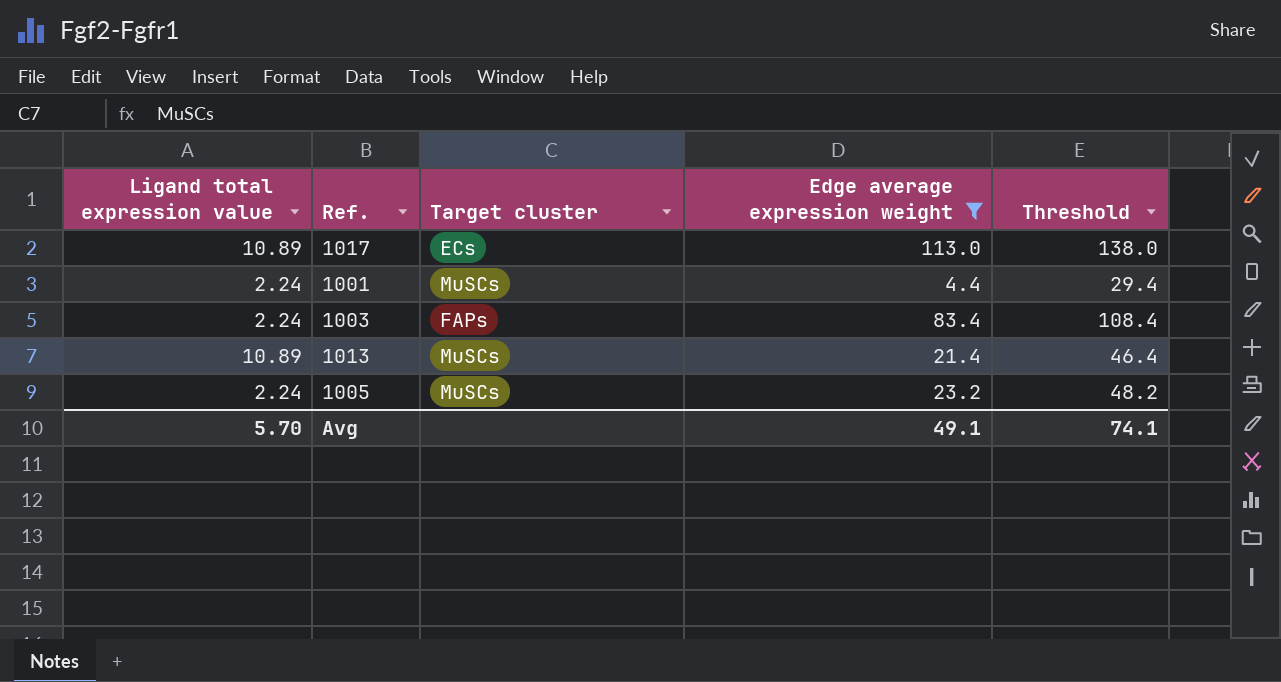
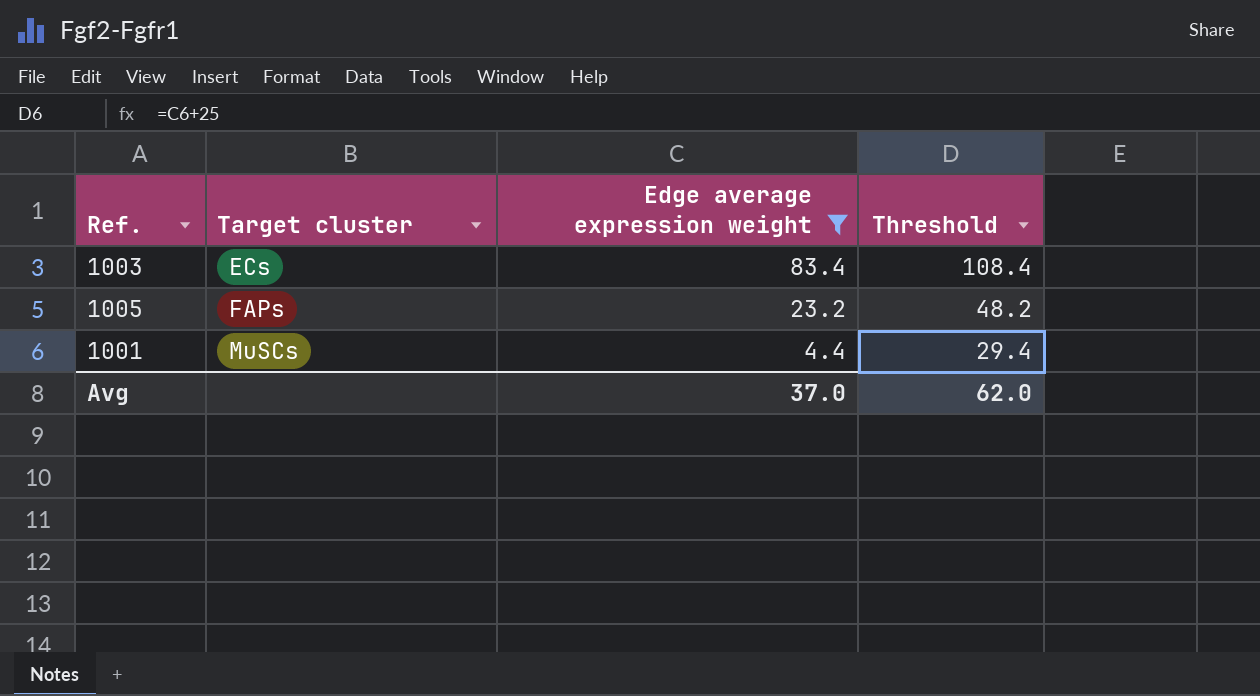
row order: none -> Target cluster ascending
column Ligand total expression value | position: 1 -> none
row 1017: 10.89 | ECs | 113.0 | 138.0 -> none
row 1013: 10.89 | MuSCs | 21.4 | 46.4 -> none
1003 | Target cluster: FAPs -> ECs
1005 | Target cluster: MuSCs -> FAPs
Avg | Edge average expression weight: 49.1 -> 37.0
Avg | Threshold: 74.1 -> 62.0

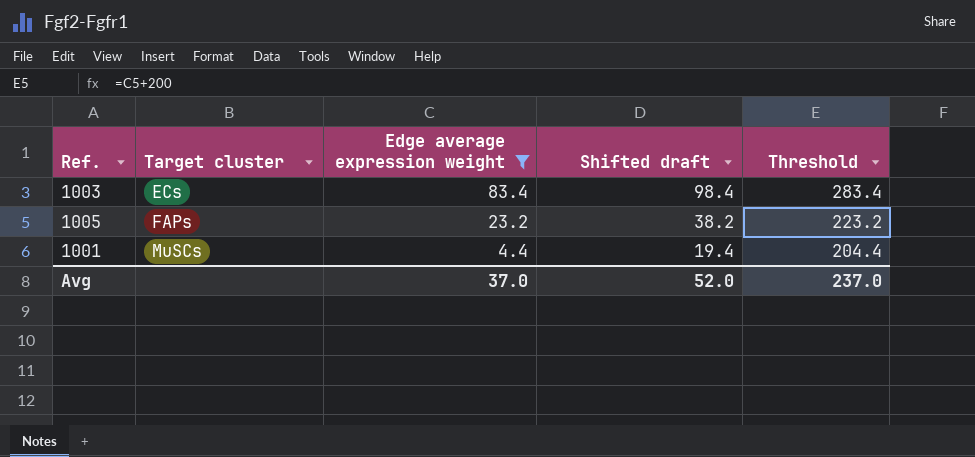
column Shifted draft | formula: none -> [Edge average expression weight] + 15
column Threshold | formula: [Edge average expression weight] + 25 -> [Edge average expression weight] + 200
Avg | Threshold: 62.0 -> 237.0

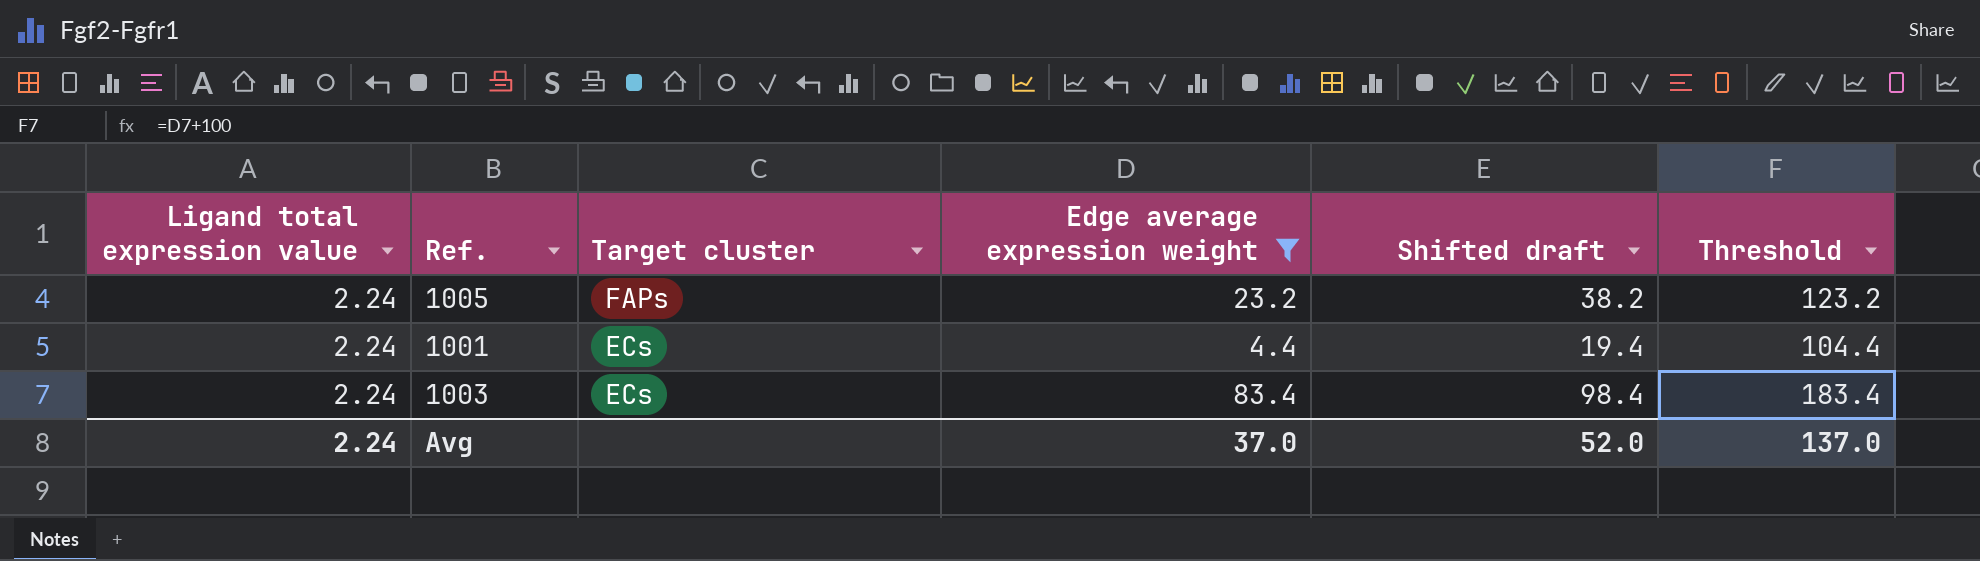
row order: Target cluster ascending -> Target cluster descending
column Ligand total expression value | position: none -> 1
column Threshold | formula: [Edge average expression weight] + 200 -> [Edge average expression weight] + 100
1001 | Target cluster: MuSCs -> ECs
Avg | Threshold: 237.0 -> 137.0

